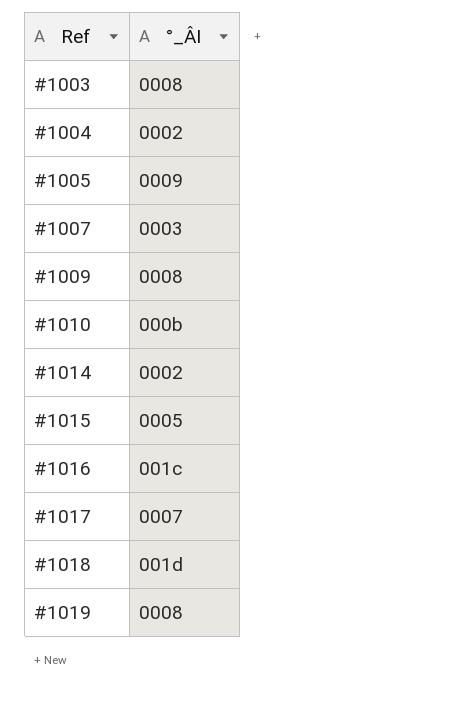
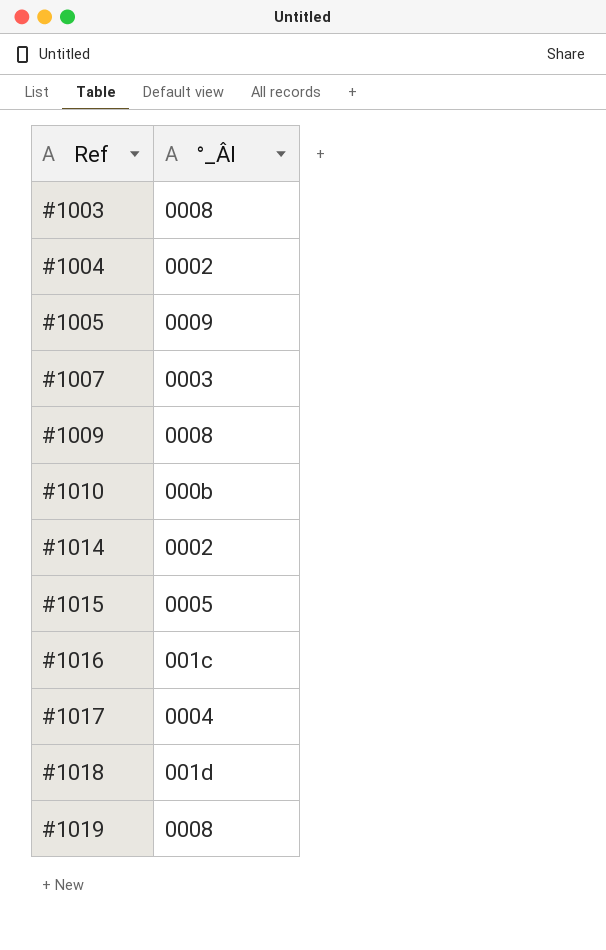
#1017 | °_ÂI: 0007 -> 0004

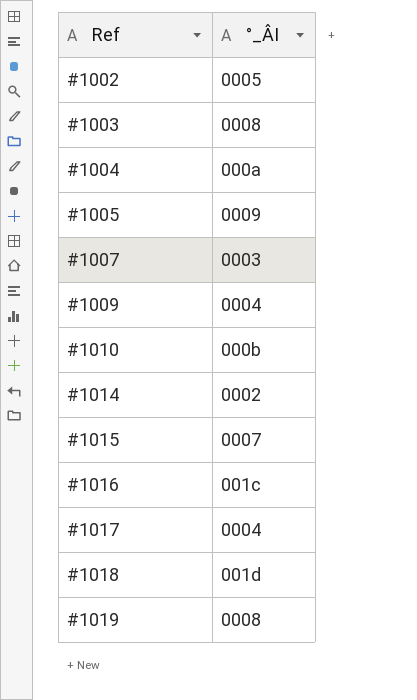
row #1002: none -> 0005
#1004 | °_ÂI: 0002 -> 000a
#1009 | °_ÂI: 0008 -> 0004
#1015 | °_ÂI: 0005 -> 0007

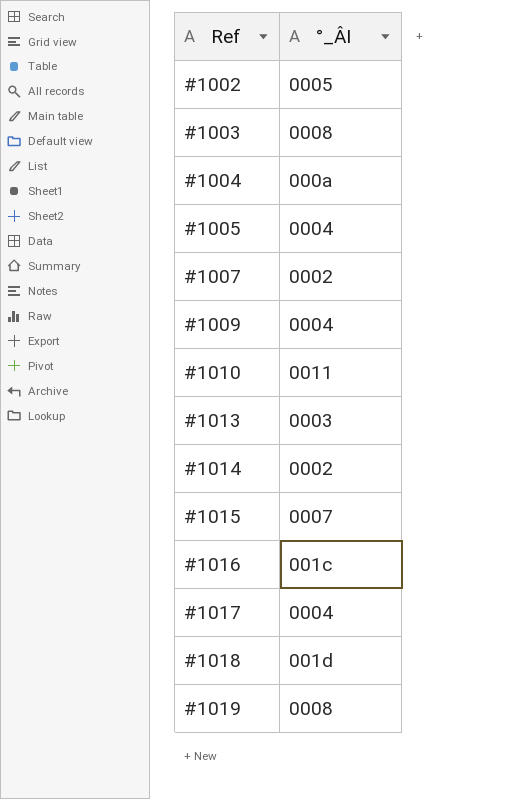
#1005 | °_ÂI: 0009 -> 0004
#1007 | °_ÂI: 0003 -> 0002
#1010 | °_ÂI: 000b -> 0011
row #1013: none -> 0003

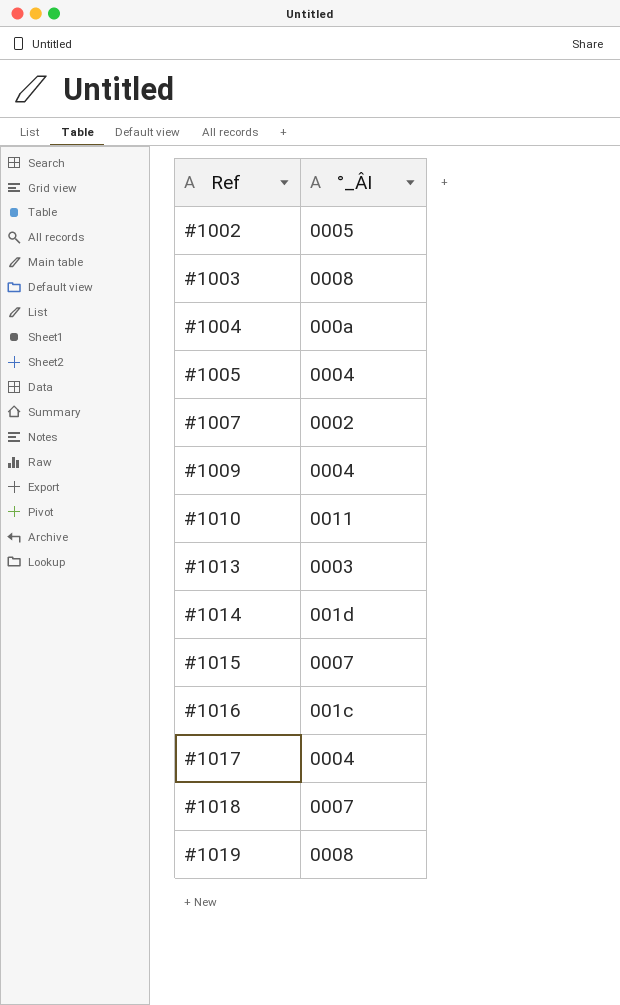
#1014 | °_ÂI: 0002 -> 001d
#1018 | °_ÂI: 001d -> 0007

